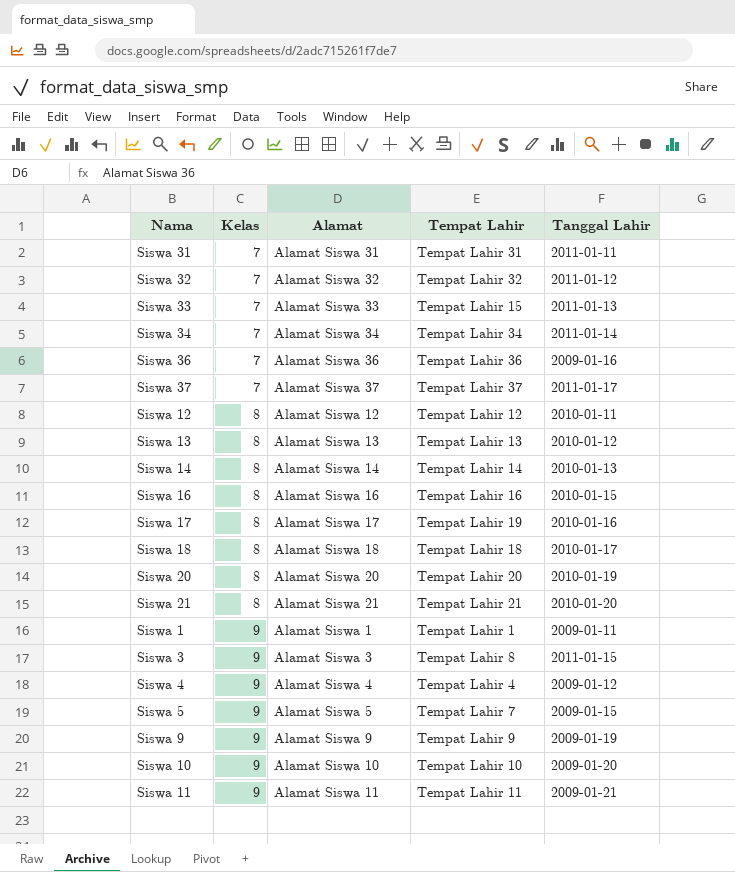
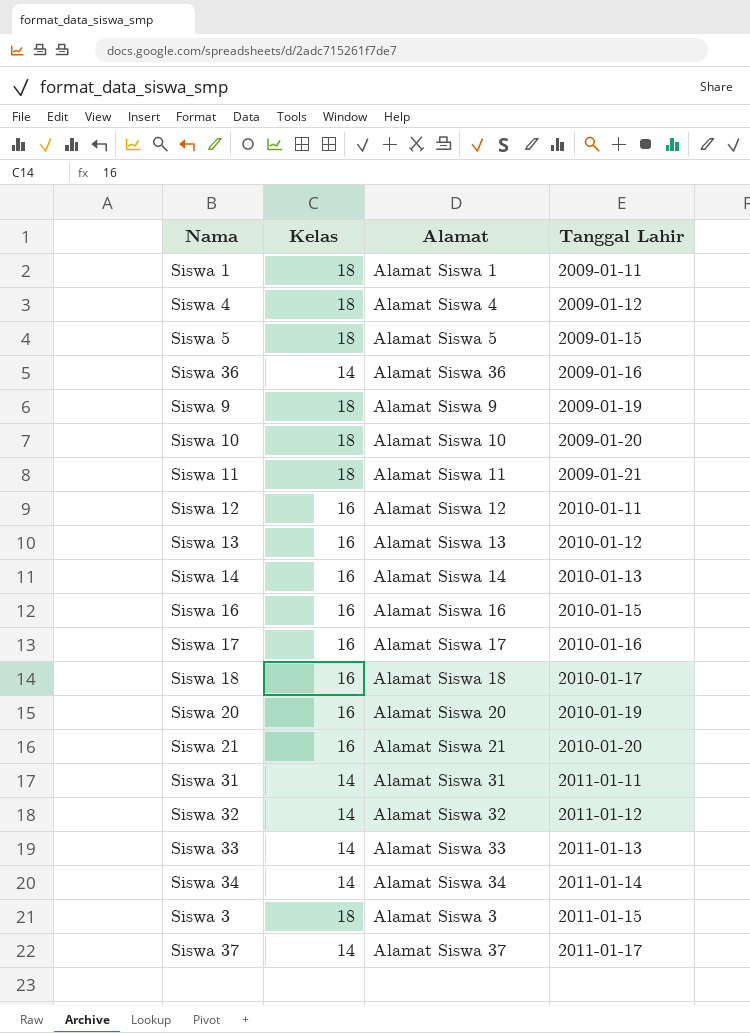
row order: Kelas ascending -> Tanggal Lahir ascending
column Tempat Lahir | position: 4 -> none
Siswa 1 | Kelas: 9 -> 18
Siswa 4 | Kelas: 9 -> 18
Siswa 5 | Kelas: 9 -> 18
Siswa 36 | Kelas: 7 -> 14
Siswa 9 | Kelas: 9 -> 18
Siswa 10 | Kelas: 9 -> 18
Siswa 11 | Kelas: 9 -> 18
Siswa 12 | Kelas: 8 -> 16
Siswa 13 | Kelas: 8 -> 16
Siswa 14 | Kelas: 8 -> 16
Siswa 16 | Kelas: 8 -> 16
Siswa 17 | Kelas: 8 -> 16
Siswa 18 | Kelas: 8 -> 16
Siswa 20 | Kelas: 8 -> 16
Siswa 21 | Kelas: 8 -> 16
Siswa 31 | Kelas: 7 -> 14
Siswa 32 | Kelas: 7 -> 14
Siswa 33 | Kelas: 7 -> 14
Siswa 34 | Kelas: 7 -> 14
Siswa 3 | Kelas: 9 -> 18
Siswa 37 | Kelas: 7 -> 14

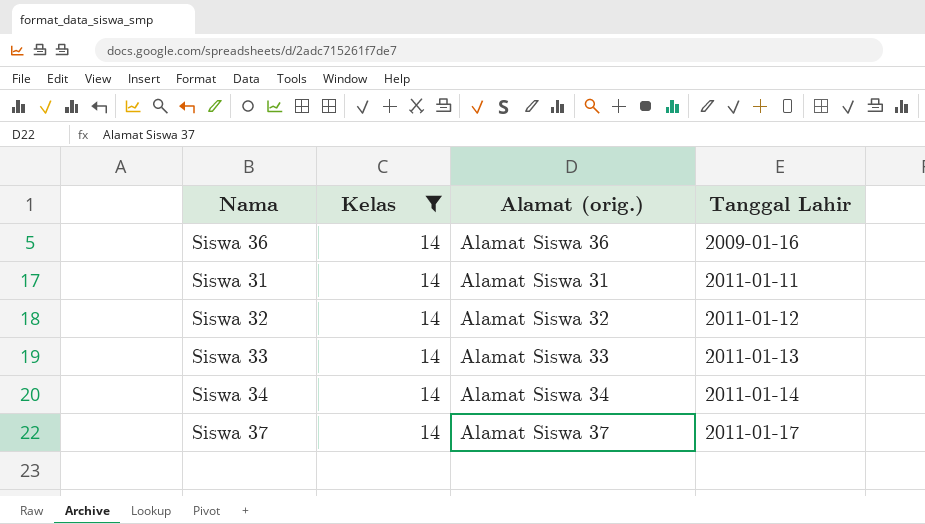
filter: none -> Kelas = 14
column name: Alamat -> Alamat (orig.)

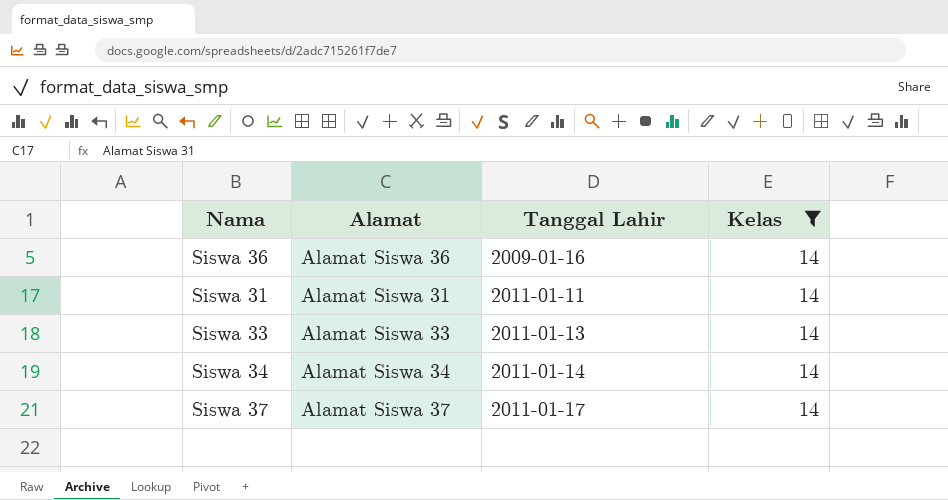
column name: Alamat (orig.) -> Alamat
column Kelas | position: 2 -> 4
row Siswa 32: 14 | Alamat Siswa 32 | 2011-01-12 -> none

